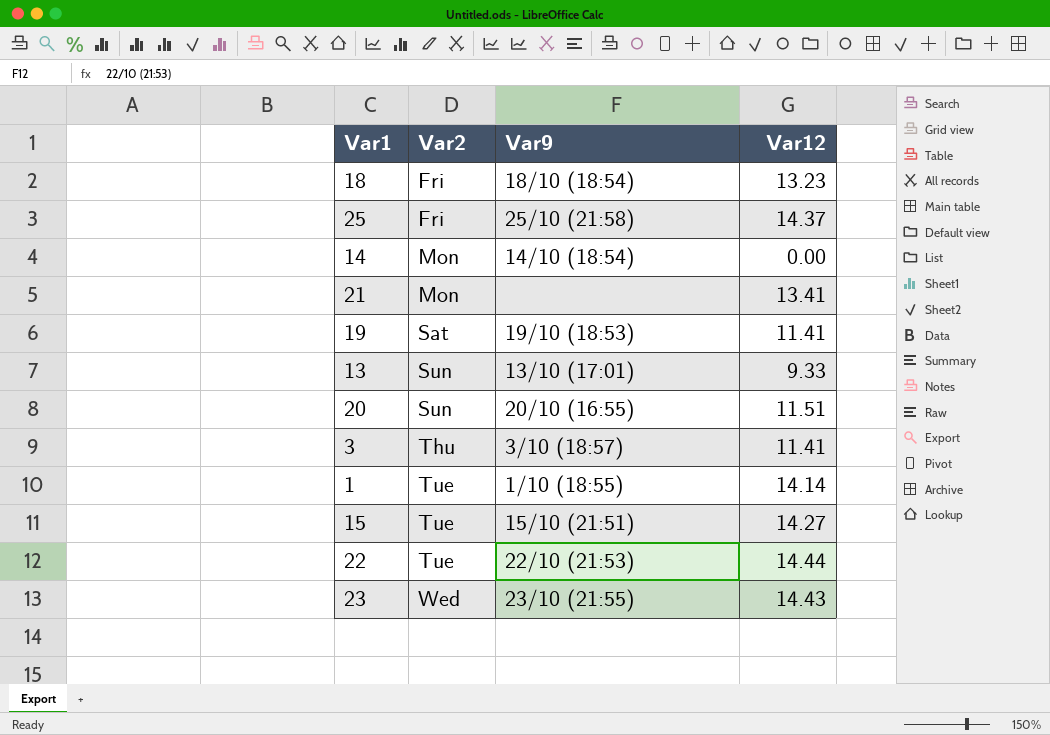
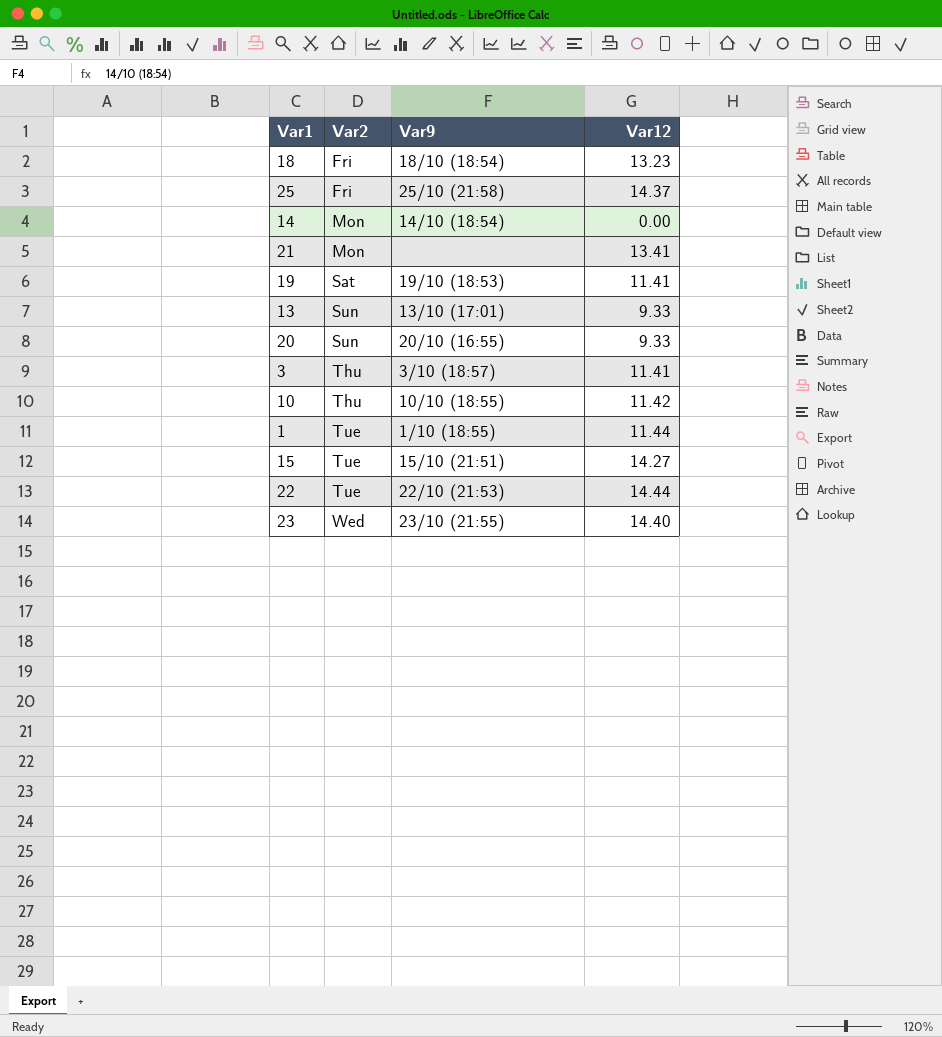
20 | Var12: 11.51 -> 9.33
row 10: none -> Thu | 10/10 (18:55) | 11.42
1 | Var12: 14.14 -> 11.44
23 | Var12: 14.43 -> 14.40

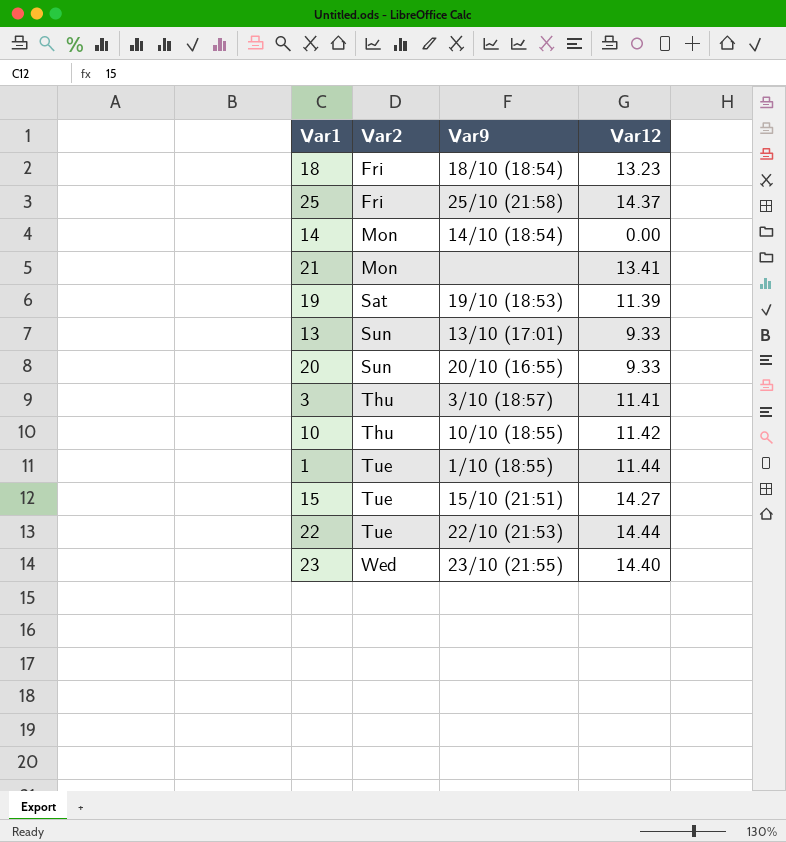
19 | Var12: 11.41 -> 11.39

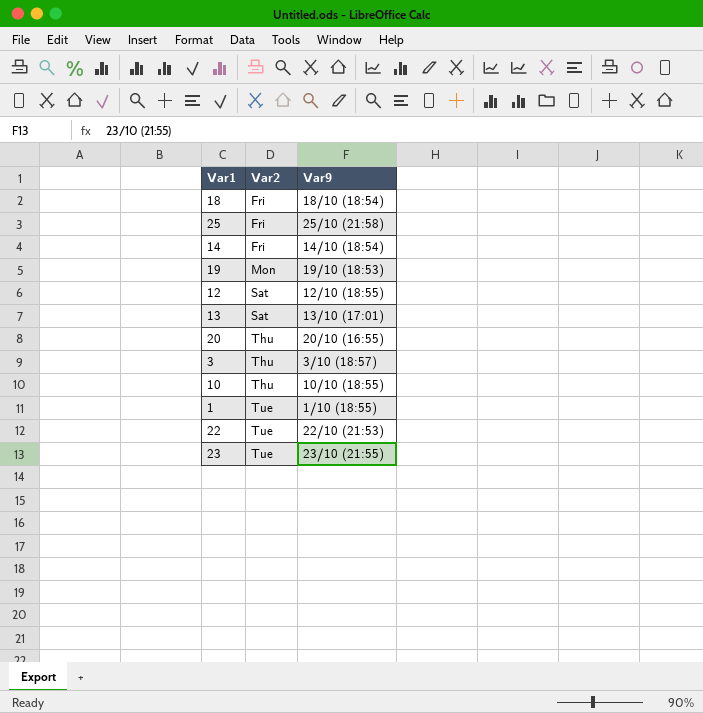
column Var12 | position: 4 -> none
row 21: Mon | none | 13.41 -> none
row 15: Tue | 15/10 (21:51) | 14.27 -> none
14 | Var2: Mon -> Fri
19 | Var2: Sat -> Mon
row 12: none -> Sat | 12/10 (18:55)
13 | Var2: Sun -> Sat
20 | Var2: Sun -> Thu
23 | Var2: Wed -> Tue

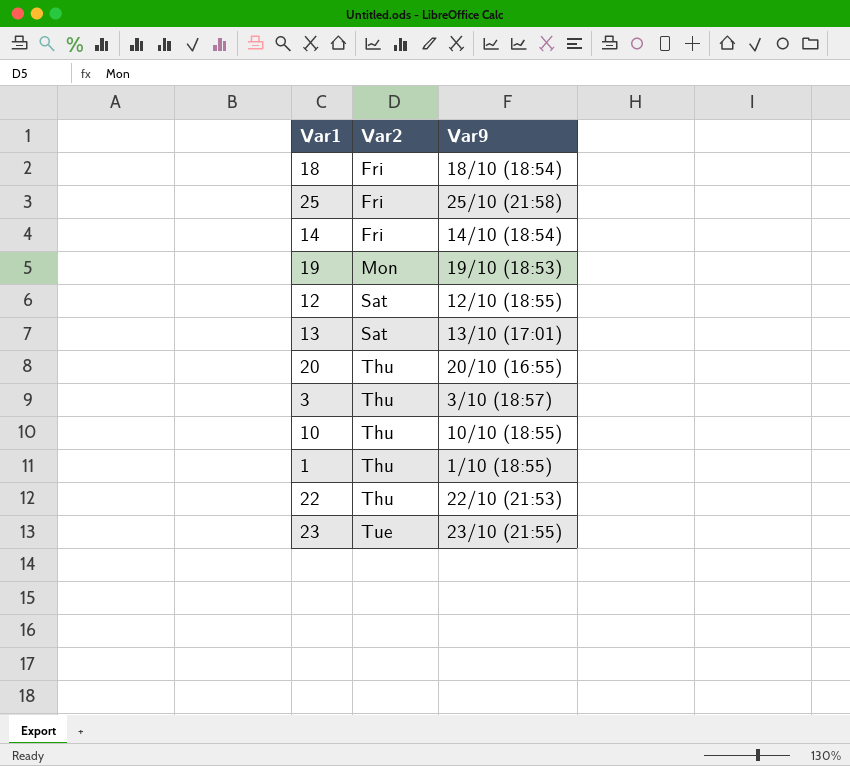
1 | Var2: Tue -> Thu
22 | Var2: Tue -> Thu

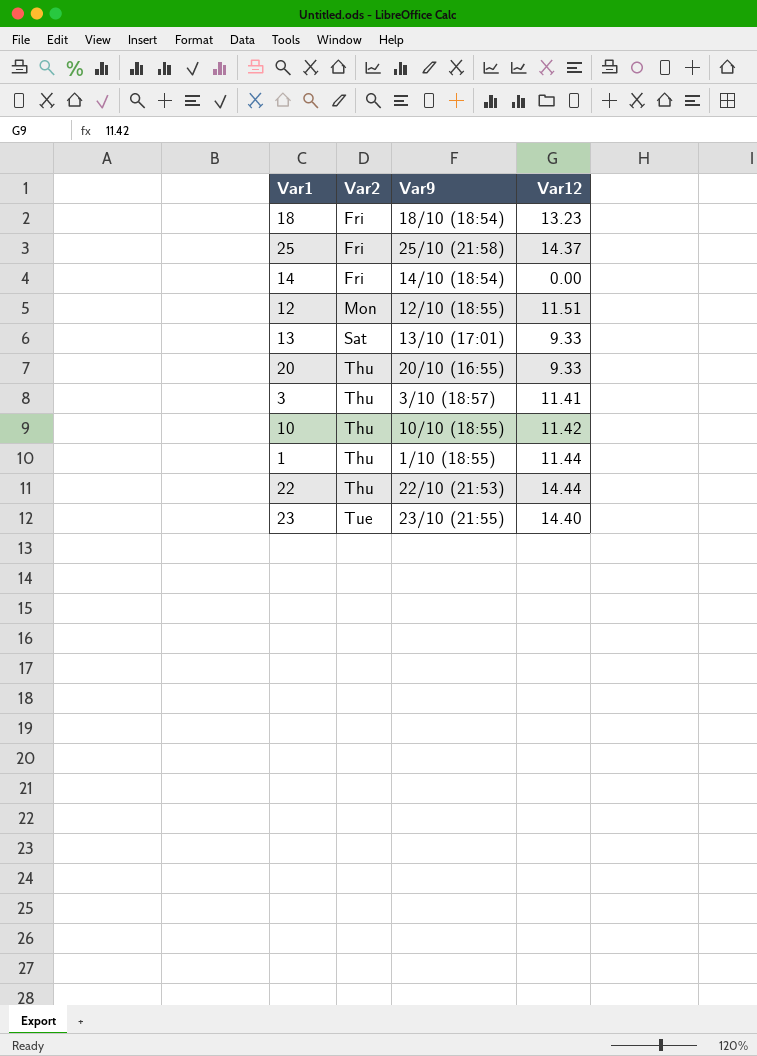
column Var12 | position: none -> 4
row 19: Mon | 19/10 (18:53) -> none
12 | Var2: Sat -> Mon

